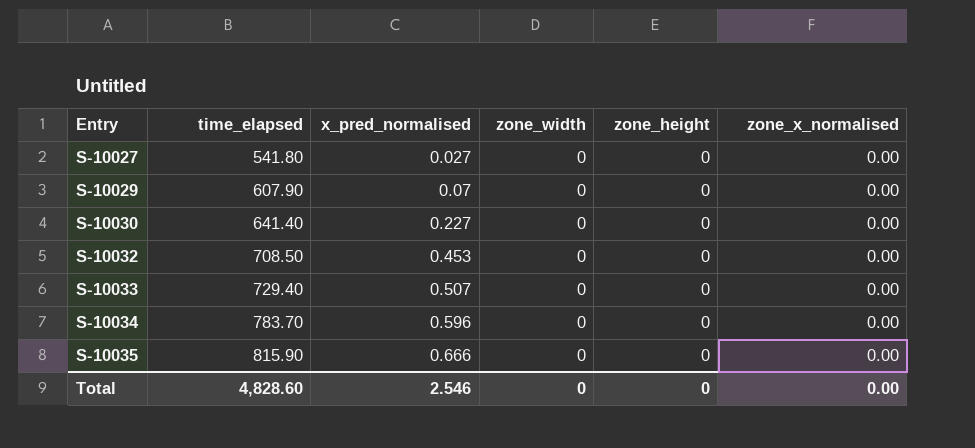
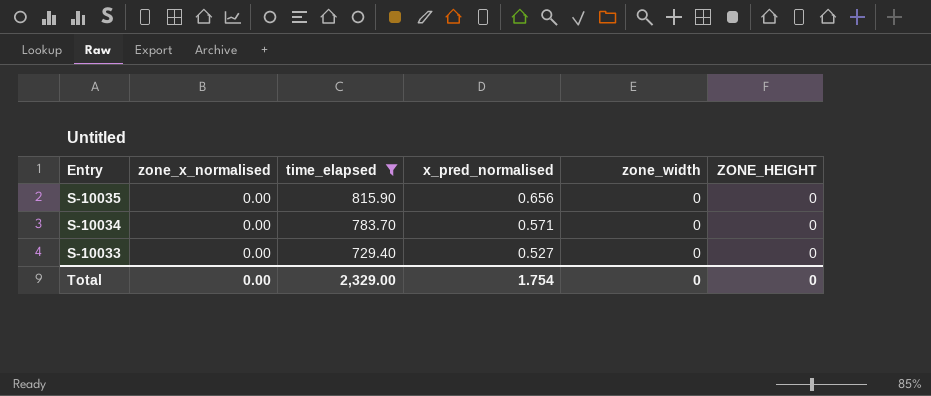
filter: none -> time_elapsed >= 729.40
row order: Entry ascending -> Entry descending
column zone_x_normalised | position: 6 -> 2
column name: zone_height -> ZONE_HEIGHT
S-10035 | x_pred_normalised: 0.666 -> 0.656
S-10034 | x_pred_normalised: 0.596 -> 0.571
S-10033 | x_pred_normalised: 0.507 -> 0.527
Total | time_elapsed: 4,828.60 -> 2,329.00
Total | x_pred_normalised: 2.546 -> 1.754

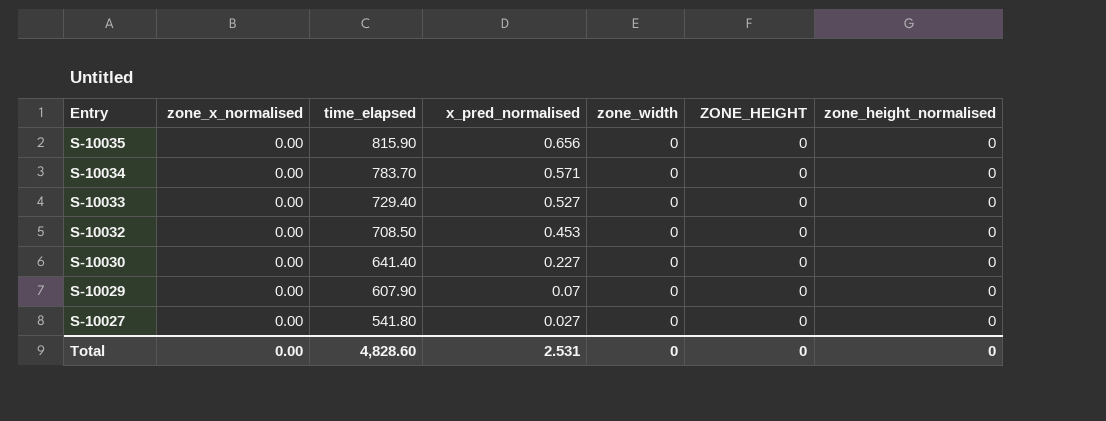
filter: time_elapsed >= 729.40 -> none
column zone_height_normalised | position: none -> 7
Total | time_elapsed: 2,329.00 -> 4,828.60
Total | x_pred_normalised: 1.754 -> 2.531

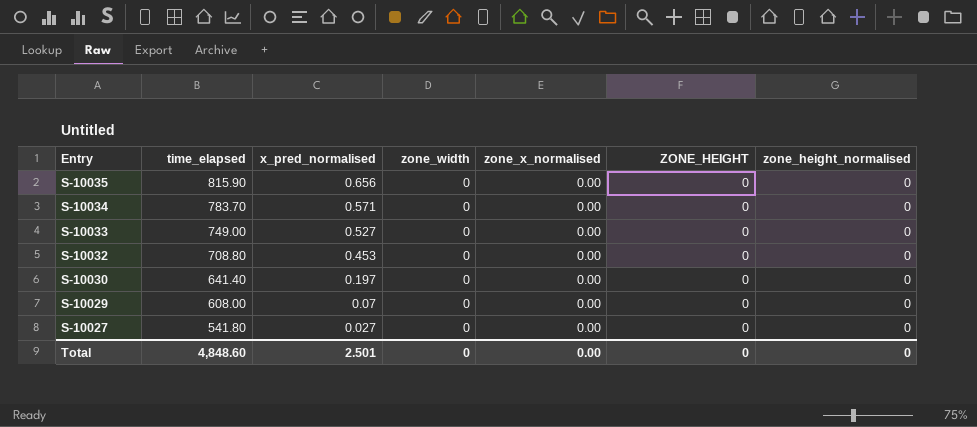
column zone_x_normalised | position: 2 -> 5
S-10033 | time_elapsed: 729.40 -> 749.00
S-10032 | time_elapsed: 708.50 -> 708.80
S-10030 | x_pred_normalised: 0.227 -> 0.197
S-10029 | time_elapsed: 607.90 -> 608.00
Total | time_elapsed: 4,828.60 -> 4,848.60
Total | x_pred_normalised: 2.531 -> 2.501

